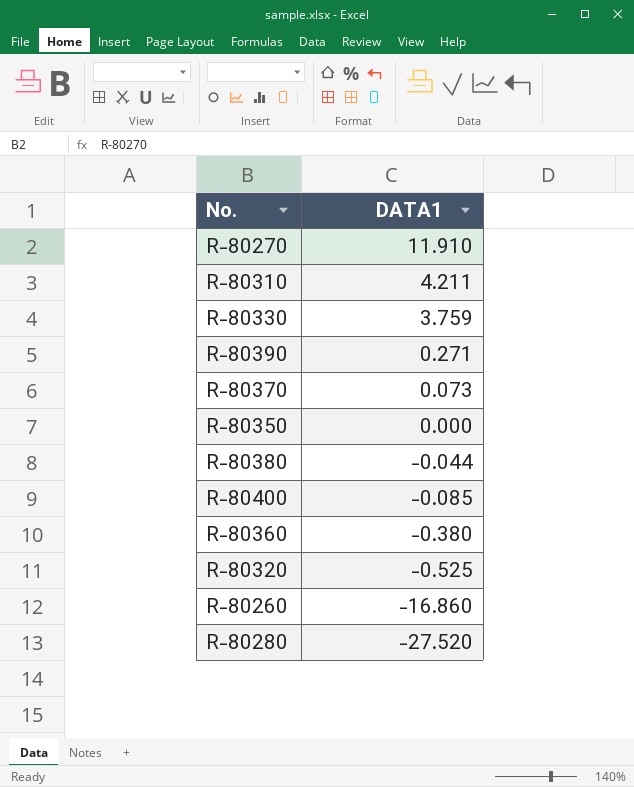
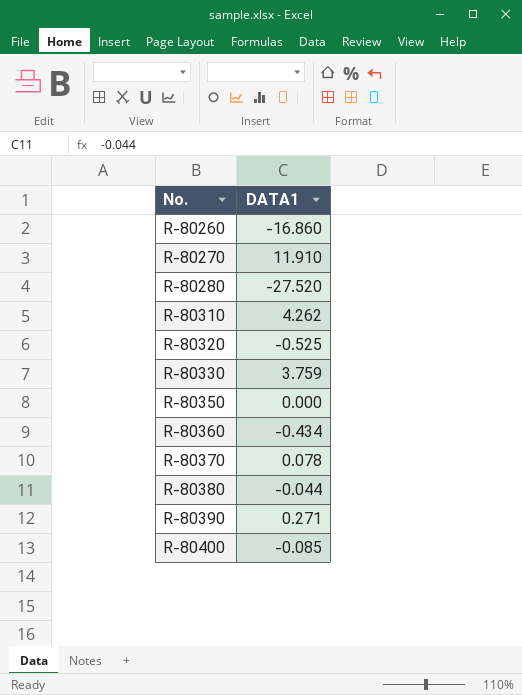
row order: DATA1 descending -> No. ascending
R-80310 | DATA1: 4.211 -> 4.262
R-80360 | DATA1: -0.380 -> -0.434
R-80370 | DATA1: 0.073 -> 0.078

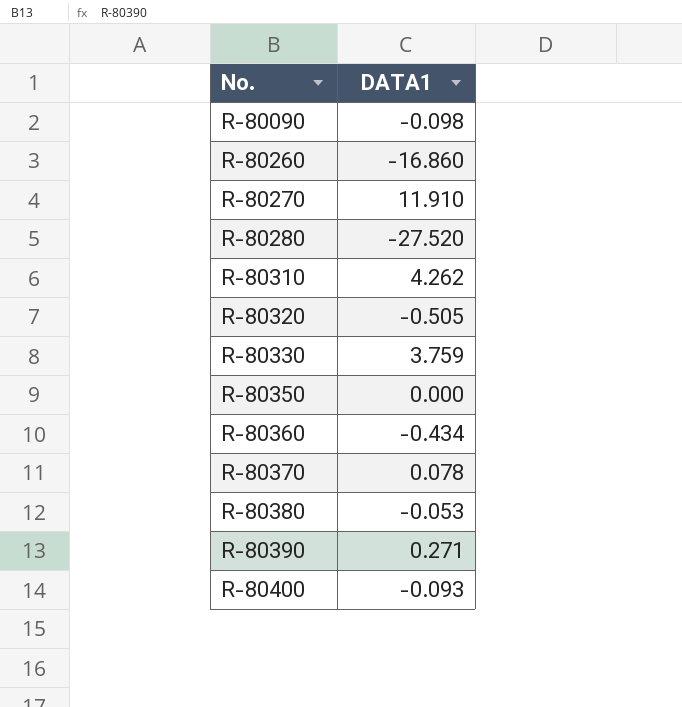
row R-80090: none -> -0.098
R-80320 | DATA1: -0.525 -> -0.505
R-80380 | DATA1: -0.044 -> -0.053
R-80400 | DATA1: -0.085 -> -0.093

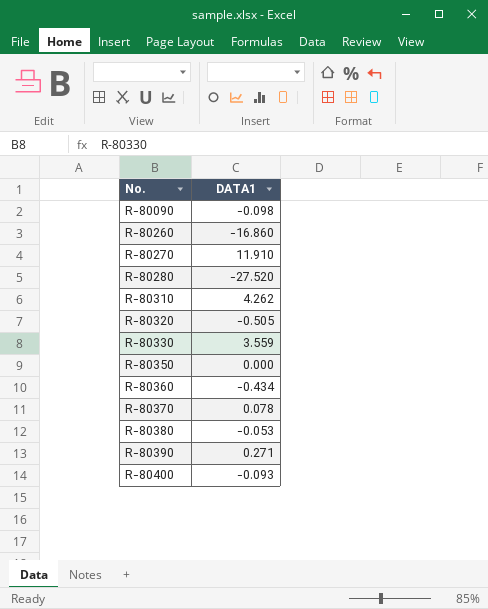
R-80330 | DATA1: 3.759 -> 3.559

